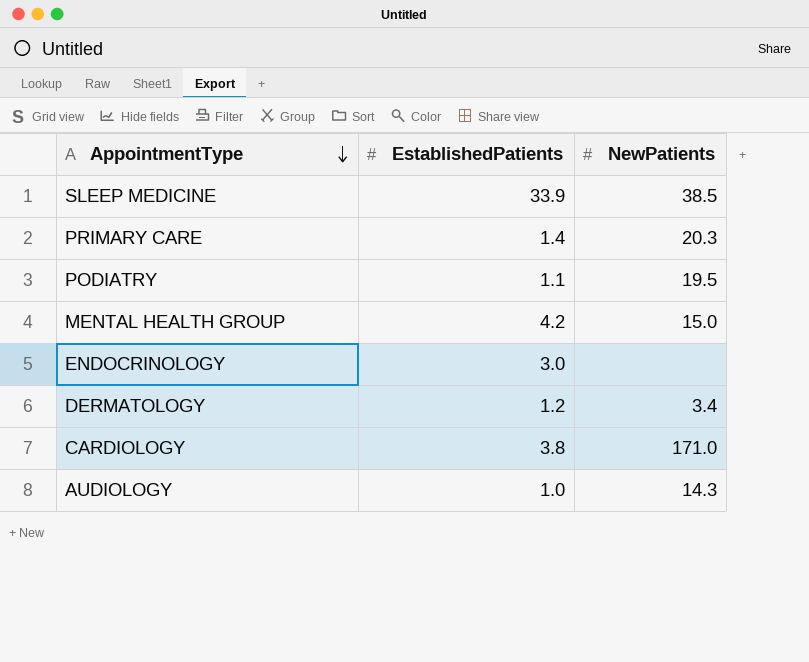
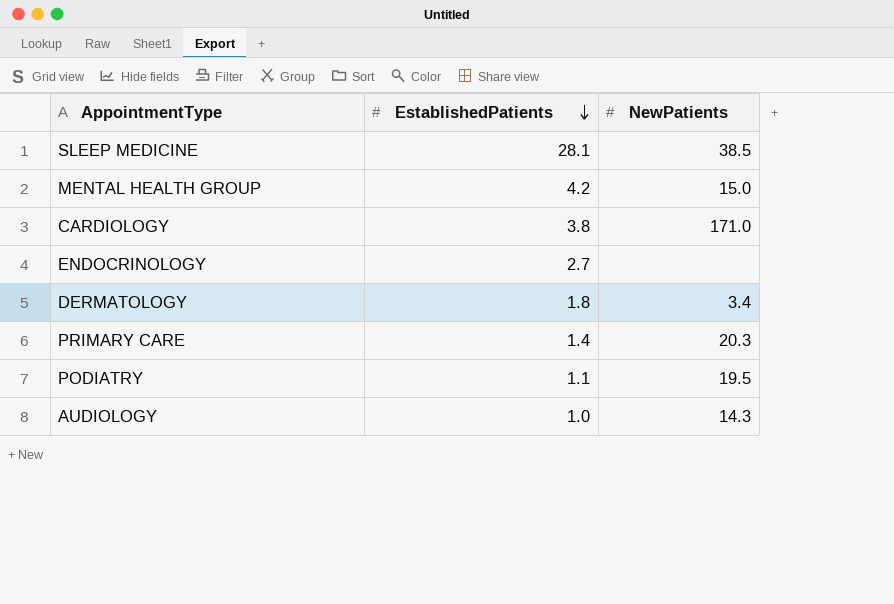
row order: AppointmentType descending -> EstablishedPatients descending
SLEEP MEDICINE | EstablishedPatients: 33.9 -> 28.1
ENDOCRINOLOGY | EstablishedPatients: 3.0 -> 2.7
DERMATOLOGY | EstablishedPatients: 1.2 -> 1.8

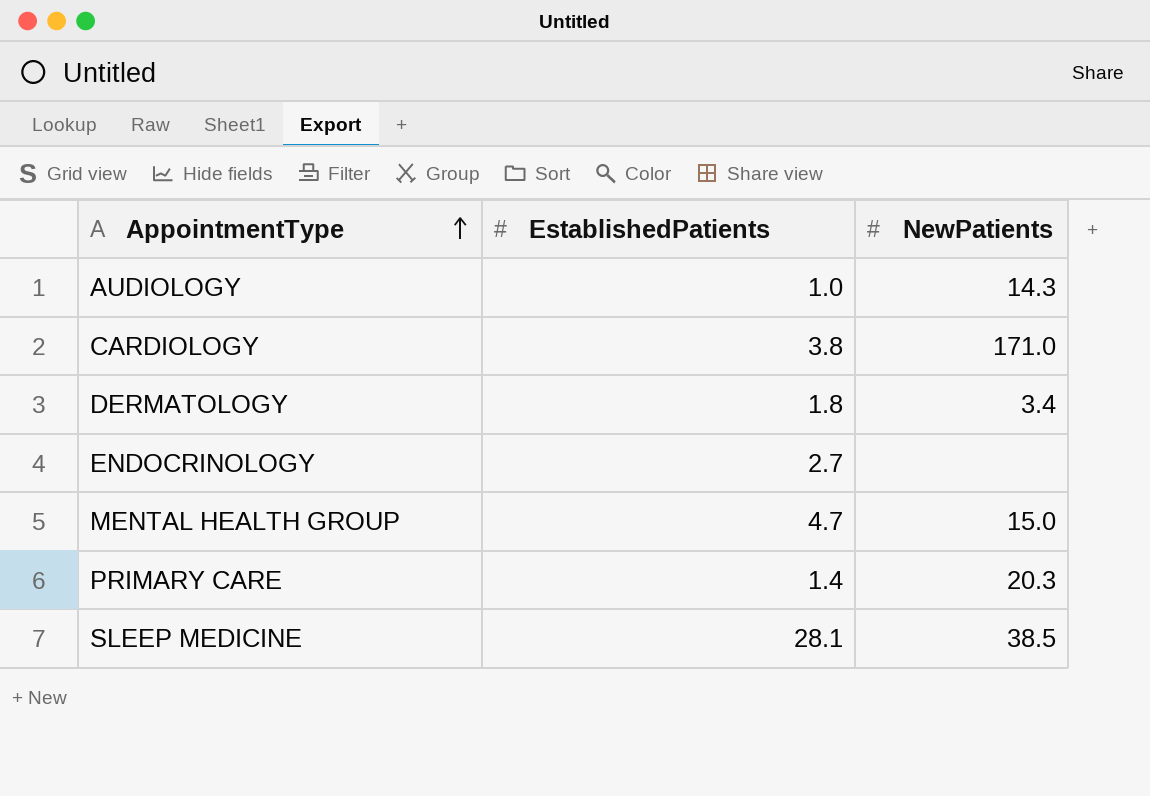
row order: EstablishedPatients descending -> AppointmentType ascending
row PODIATRY: 1.1 | 19.5 -> none
MENTAL HEALTH GROUP | EstablishedPatients: 4.2 -> 4.7

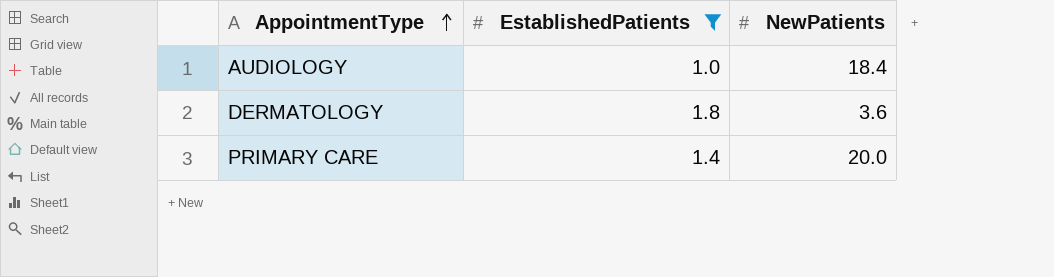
filter: none -> EstablishedPatients <= 1.8
AUDIOLOGY | NewPatients: 14.3 -> 18.4
DERMATOLOGY | NewPatients: 3.4 -> 3.6
PRIMARY CARE | NewPatients: 20.3 -> 20.0

